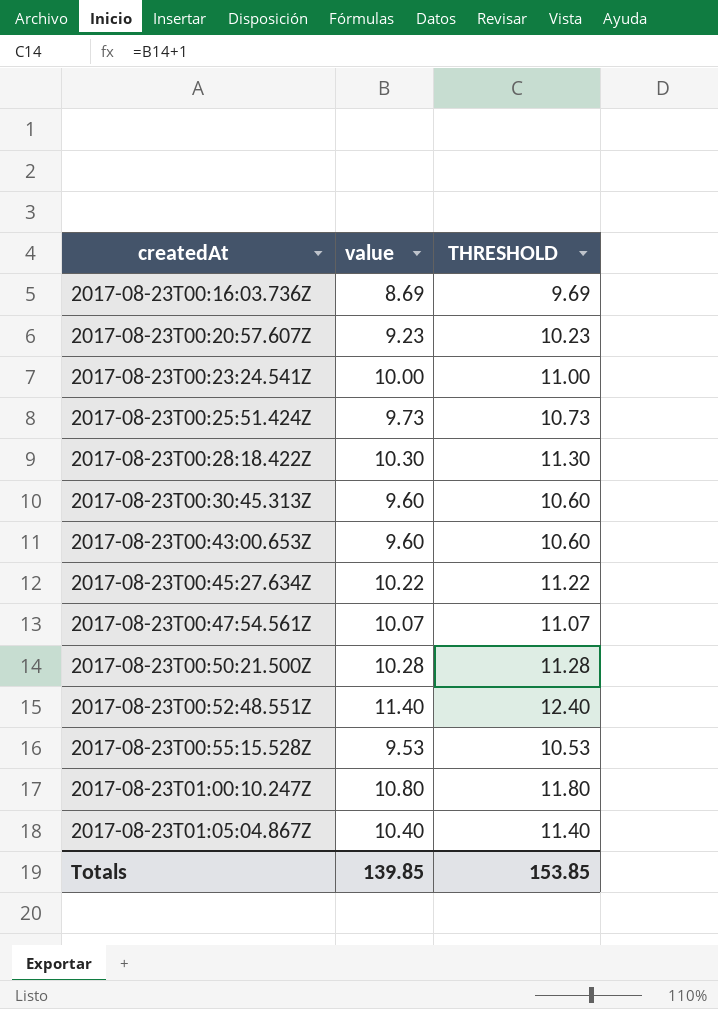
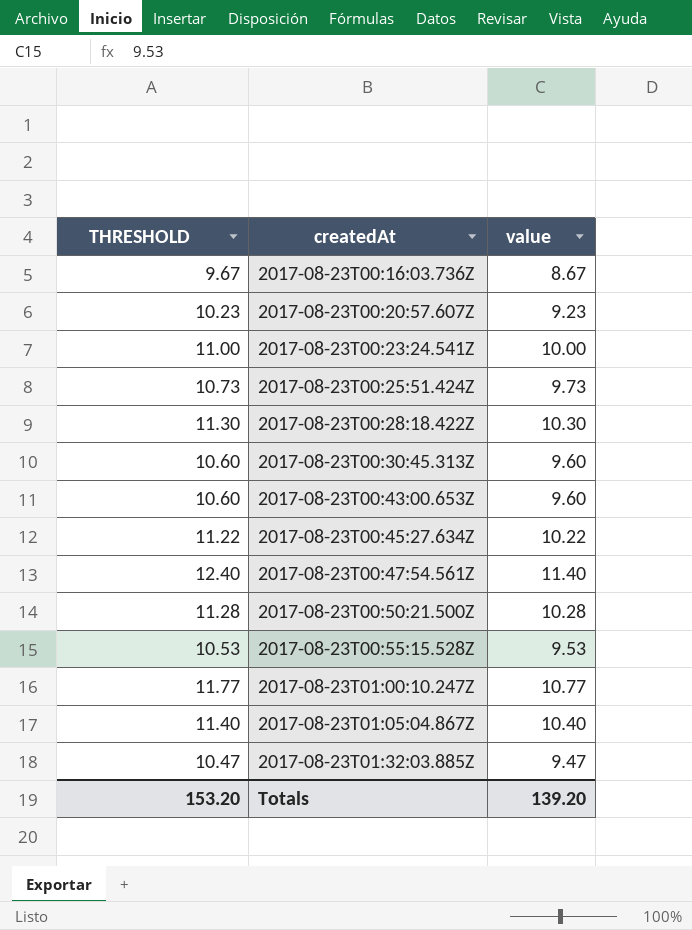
column THRESHOLD | position: 3 -> 1
row 2017-08-23T00:52:48.551Z: 11.40 | 12.40 -> none
2017-08-23T00:16:03.736Z | THRESHOLD: 9.69 -> 9.67
2017-08-23T00:16:03.736Z | value: 8.69 -> 8.67
2017-08-23T00:47:54.561Z | THRESHOLD: 11.07 -> 12.40
2017-08-23T00:47:54.561Z | value: 10.07 -> 11.40
2017-08-23T01:00:10.247Z | THRESHOLD: 11.80 -> 11.77
2017-08-23T01:00:10.247Z | value: 10.80 -> 10.77
row 2017-08-23T01:32:03.885Z: none -> 10.47 | 9.47
Totals | THRESHOLD: 153.85 -> 153.20
Totals | value: 139.85 -> 139.20

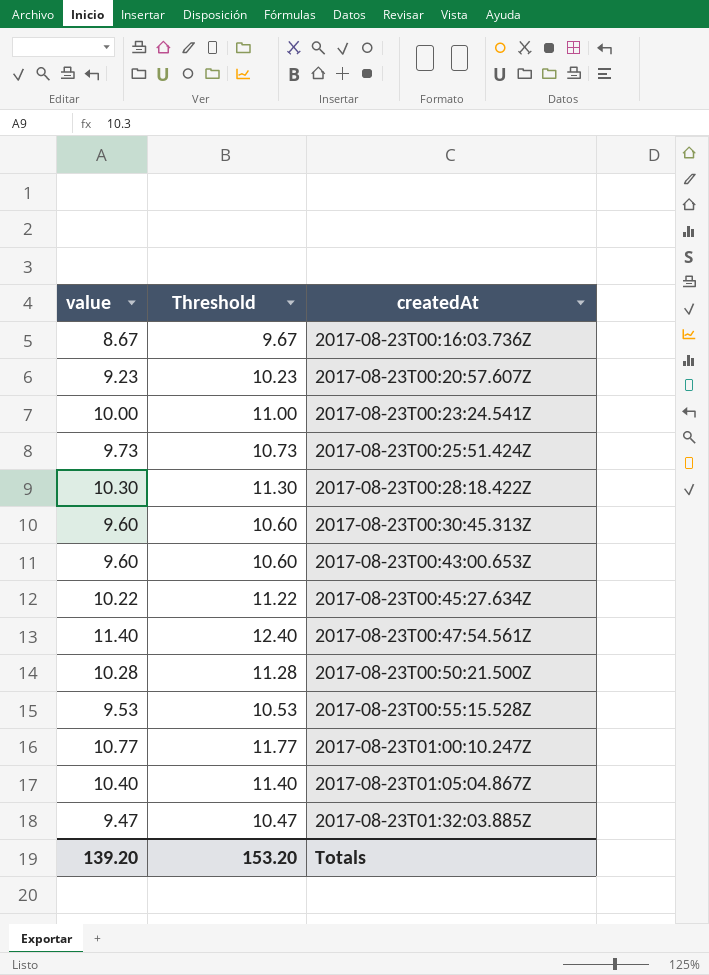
column value | position: 3 -> 1
column name: THRESHOLD -> Threshold

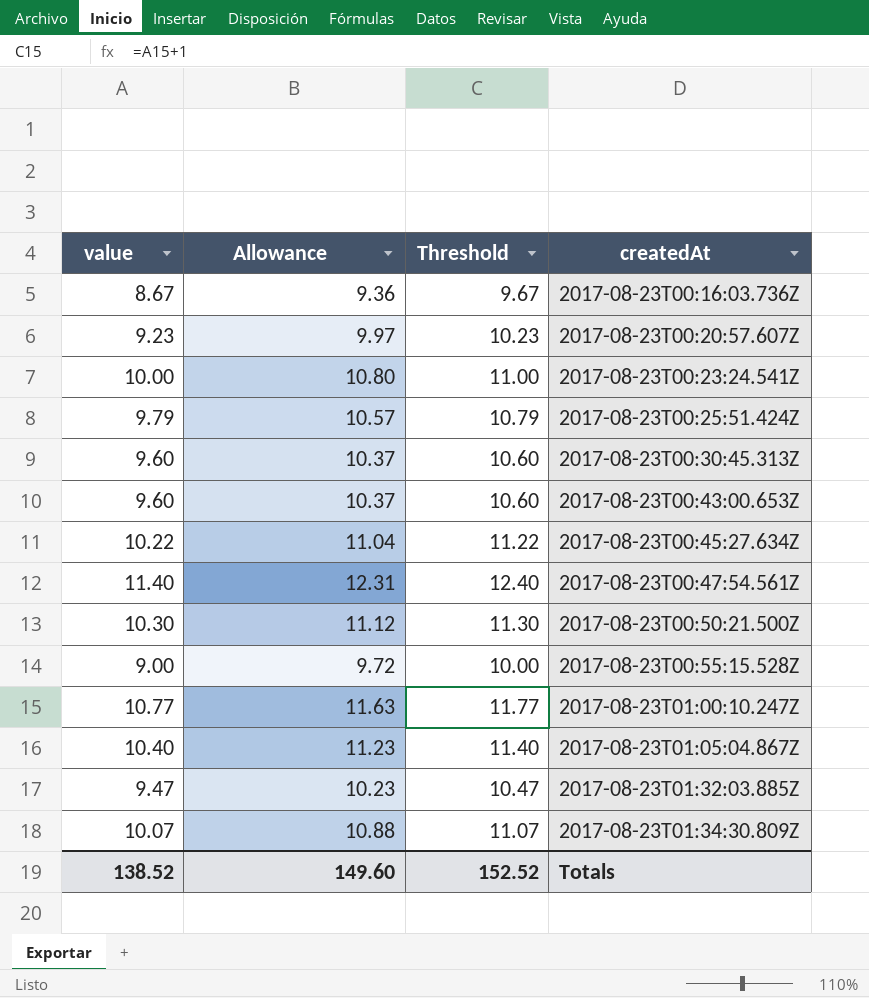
column Allowance | formula: none -> [value] * 1.08
row 2017-08-23T00:28:18.422Z: 10.30 | 11.30 -> none
2017-08-23T00:25:51.424Z | value: 9.73 -> 9.79
2017-08-23T00:25:51.424Z | Threshold: 10.73 -> 10.79
2017-08-23T00:50:21.500Z | value: 10.28 -> 10.30
2017-08-23T00:50:21.500Z | Threshold: 11.28 -> 11.30
2017-08-23T00:55:15.528Z | value: 9.53 -> 9.00
2017-08-23T00:55:15.528Z | Threshold: 10.53 -> 10.00
row 2017-08-23T01:34:30.809Z: none -> 10.07 | 10.88 | 11.07
Totals | value: 139.20 -> 138.52
Totals | Threshold: 153.20 -> 152.52

